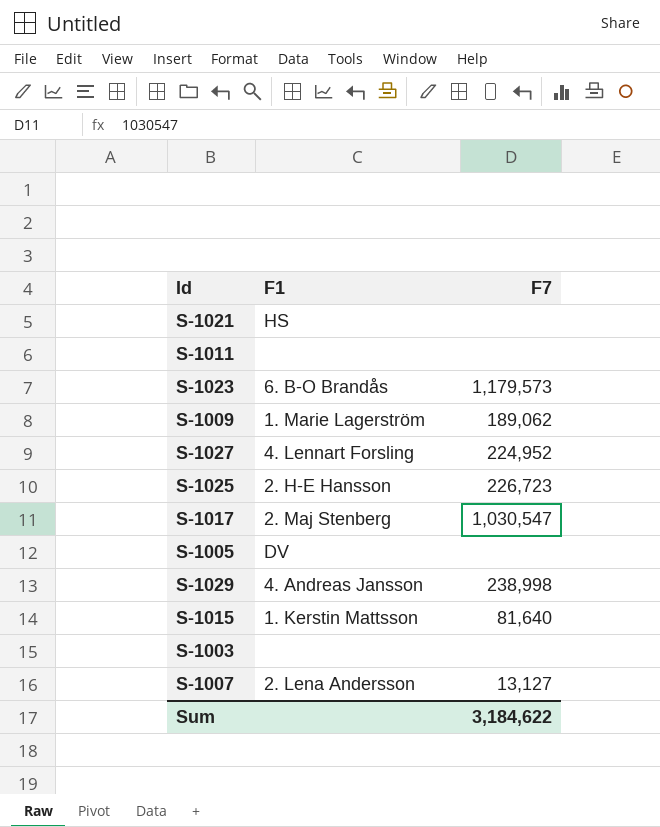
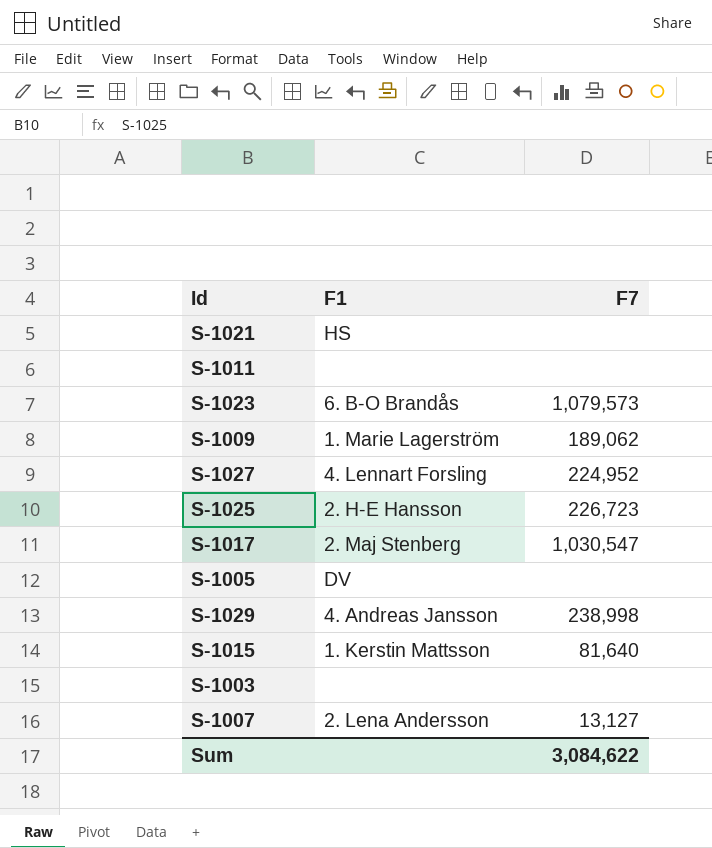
S-1023 | F7: 1,179,573 -> 1,079,573
Sum | F7: 3,184,622 -> 3,084,622

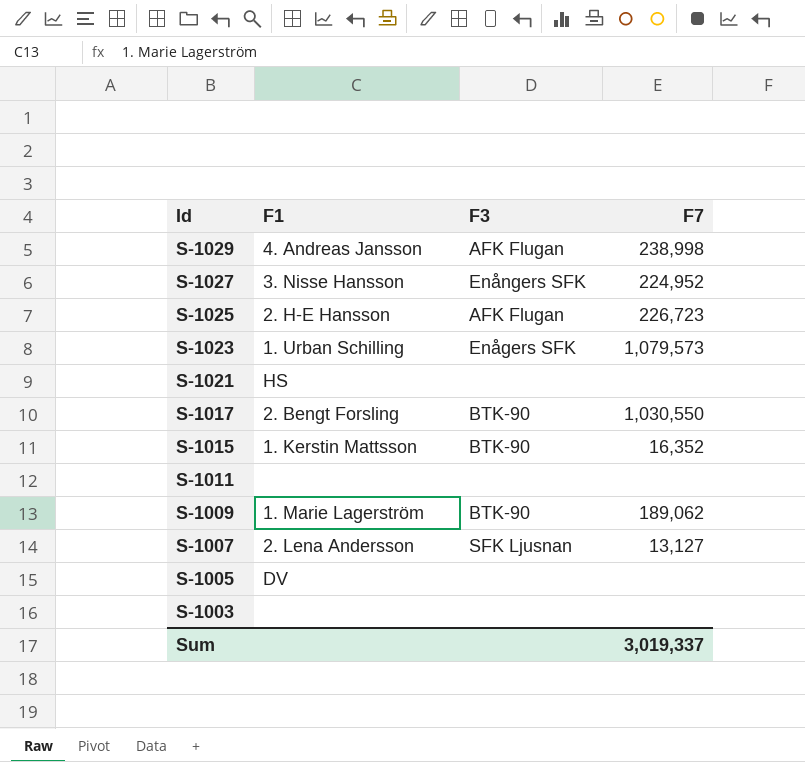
row order: none -> Id descending
column F3 | position: none -> 3
S-1027 | F1: 4. Lennart Forsling -> 3. Nisse Hansson
S-1023 | F1: 6. B-O Brandås -> 1. Urban Schilling
S-1017 | F1: 2. Maj Stenberg -> 2. Bengt Forsling
S-1017 | F7: 1,030,547 -> 1,030,550
S-1015 | F7: 81,640 -> 16,352
Sum | F7: 3,084,622 -> 3,019,337

